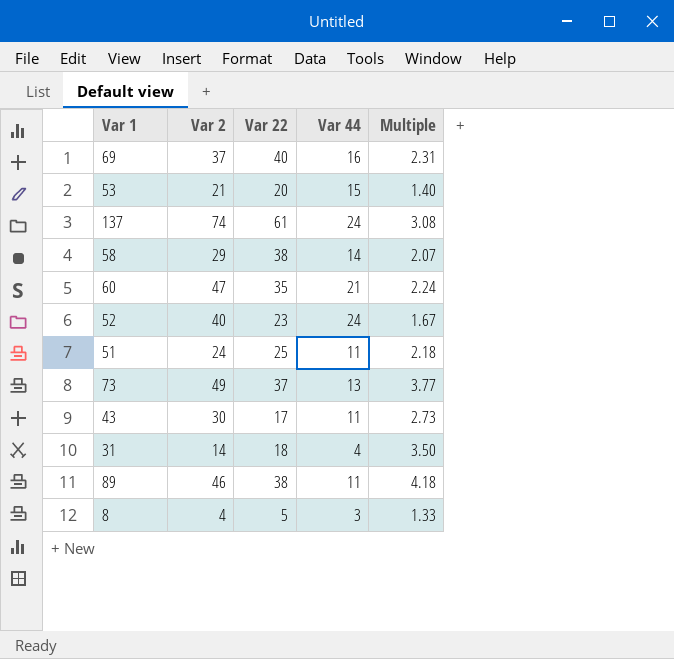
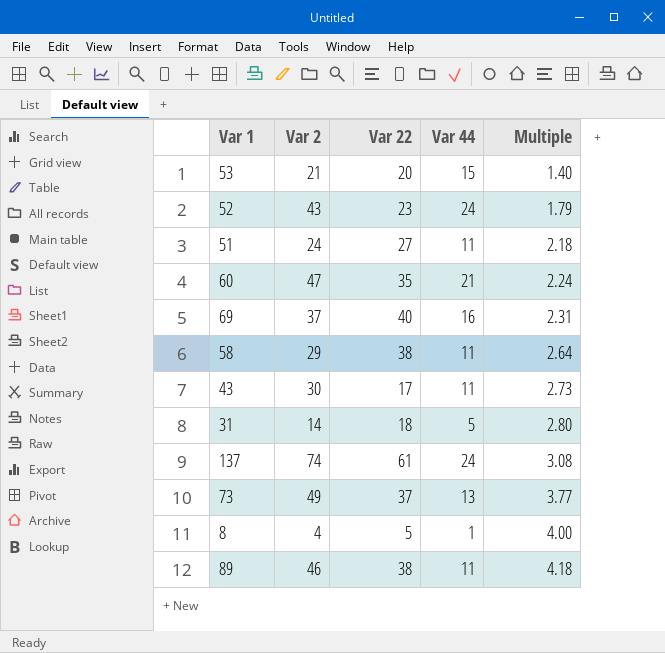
row order: none -> Multiple ascending
52 | Var 2: 40 -> 43
52 | Multiple: 1.67 -> 1.79
51 | Var 22: 25 -> 27
58 | Var 44: 14 -> 11
58 | Multiple: 2.07 -> 2.64
31 | Var 44: 4 -> 5
31 | Multiple: 3.50 -> 2.80
8 | Var 44: 3 -> 1
8 | Multiple: 1.33 -> 4.00

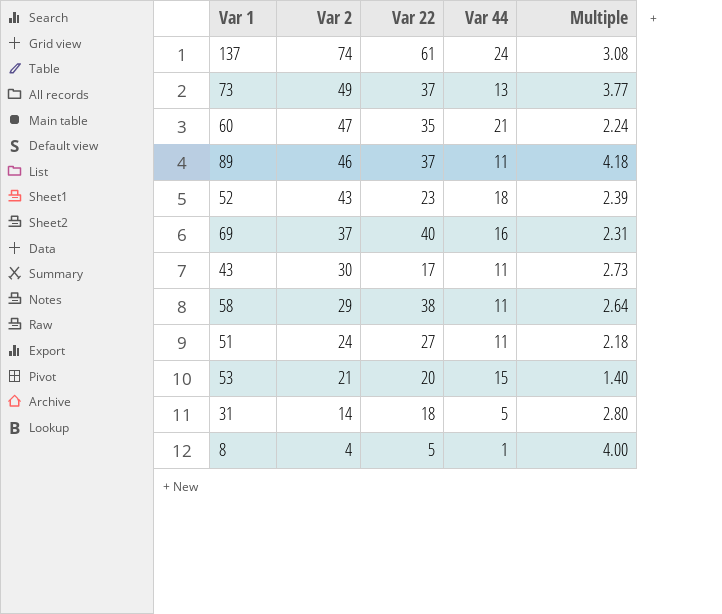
row order: Multiple ascending -> Var 2 descending
89 | Var 22: 38 -> 37
52 | Var 44: 24 -> 18
52 | Multiple: 1.79 -> 2.39

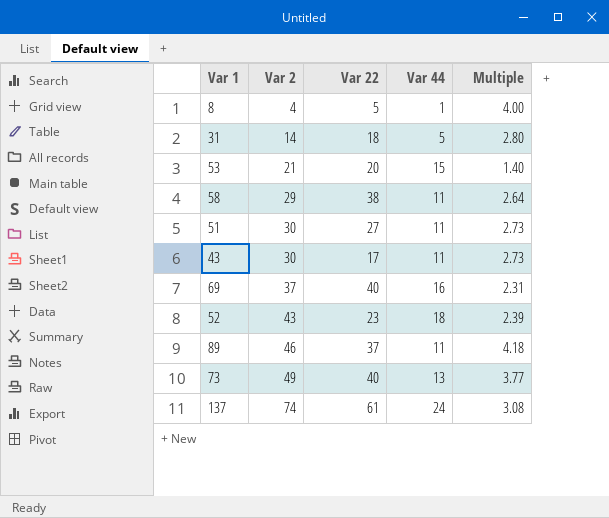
row order: Var 2 descending -> Var 2 ascending
row 60: 47 | 35 | 21 | 2.24 -> none
51 | Var 2: 24 -> 30
51 | Multiple: 2.18 -> 2.73
73 | Var 22: 37 -> 40

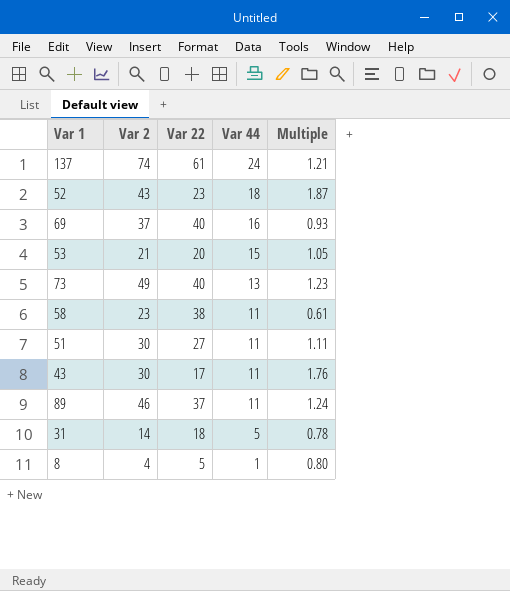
row order: Var 2 ascending -> Var 44 descending
column Multiple | formula: [Var 2] / [Var 44] -> [Var 2] / [Var 22]
58 | Var 2: 29 -> 23

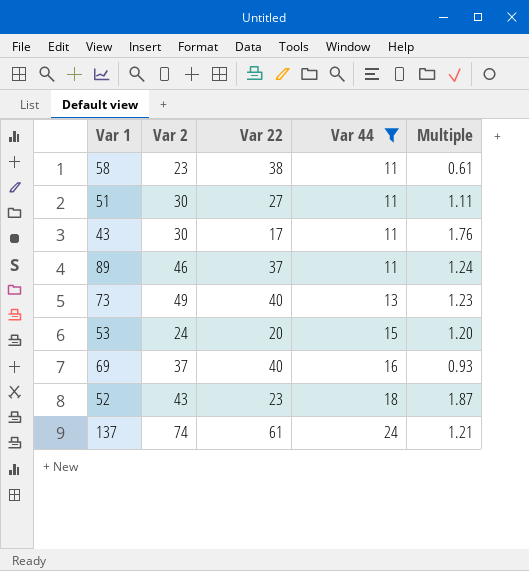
filter: none -> Var 44 >= 11
row order: Var 44 descending -> Var 44 ascending
53 | Var 2: 21 -> 24
53 | Multiple: 1.05 -> 1.20

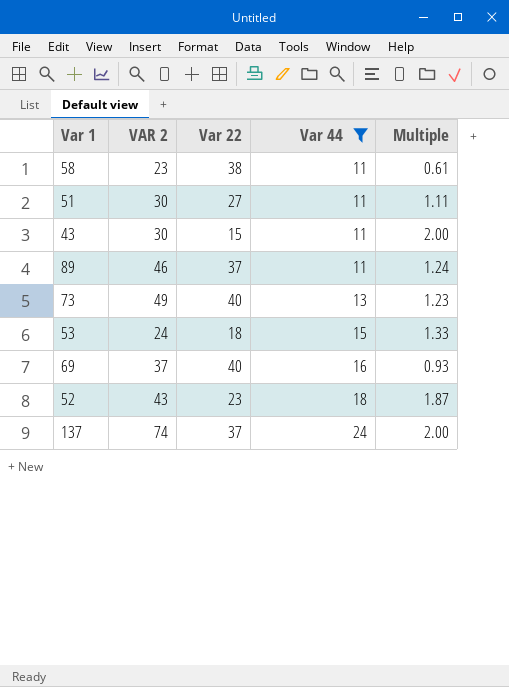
column name: Var 2 -> VAR 2
43 | Var 22: 17 -> 15
43 | Multiple: 1.76 -> 2.00
53 | Var 22: 20 -> 18
53 | Multiple: 1.20 -> 1.33
137 | Var 22: 61 -> 37
137 | Multiple: 1.21 -> 2.00

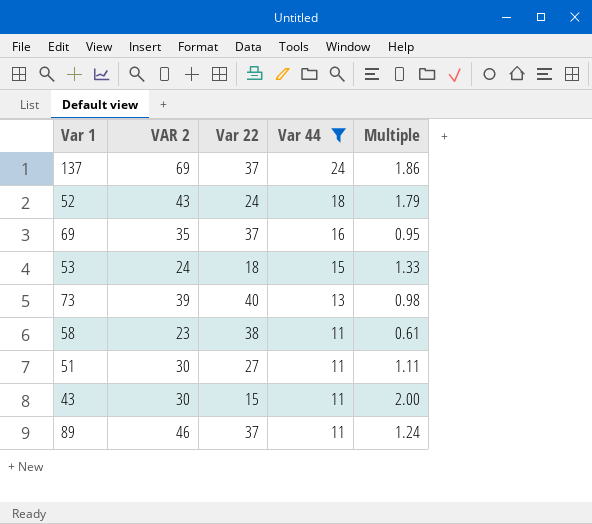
row order: Var 44 ascending -> Var 44 descending
137 | VAR 2: 74 -> 69
137 | Multiple: 2.00 -> 1.86
52 | Var 22: 23 -> 24
52 | Multiple: 1.87 -> 1.79
69 | VAR 2: 37 -> 35
69 | Var 22: 40 -> 37
69 | Multiple: 0.93 -> 0.95
73 | VAR 2: 49 -> 39
73 | Multiple: 1.23 -> 0.98

